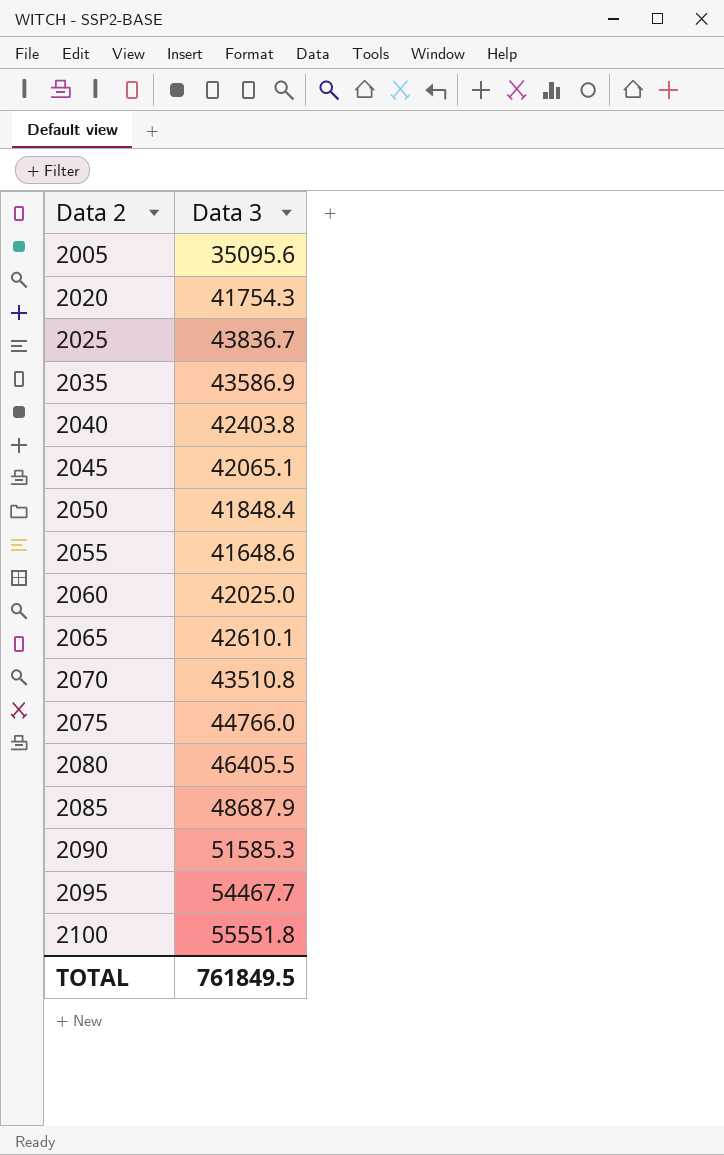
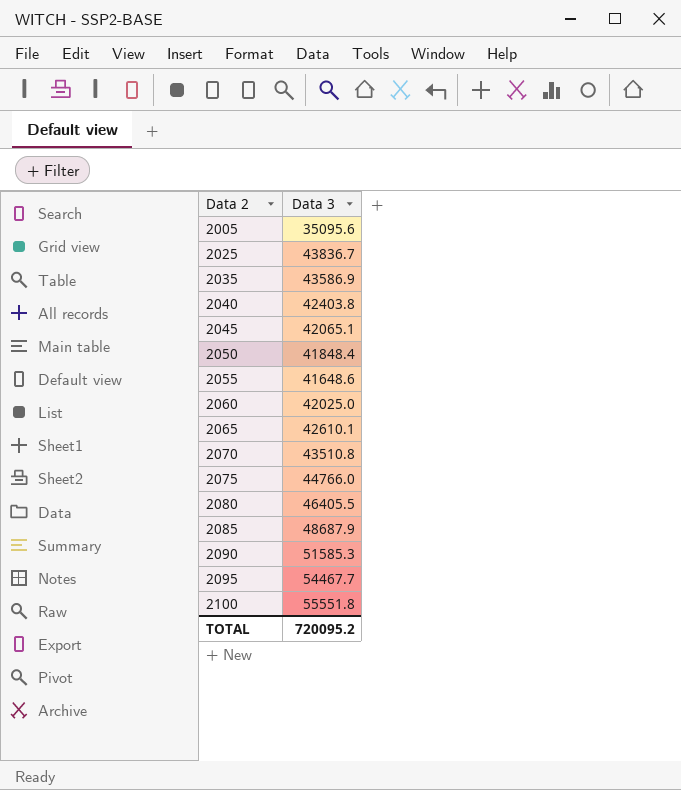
row 2020: 41754.3 -> none
TOTAL | Data 3: 761849.5 -> 720095.2

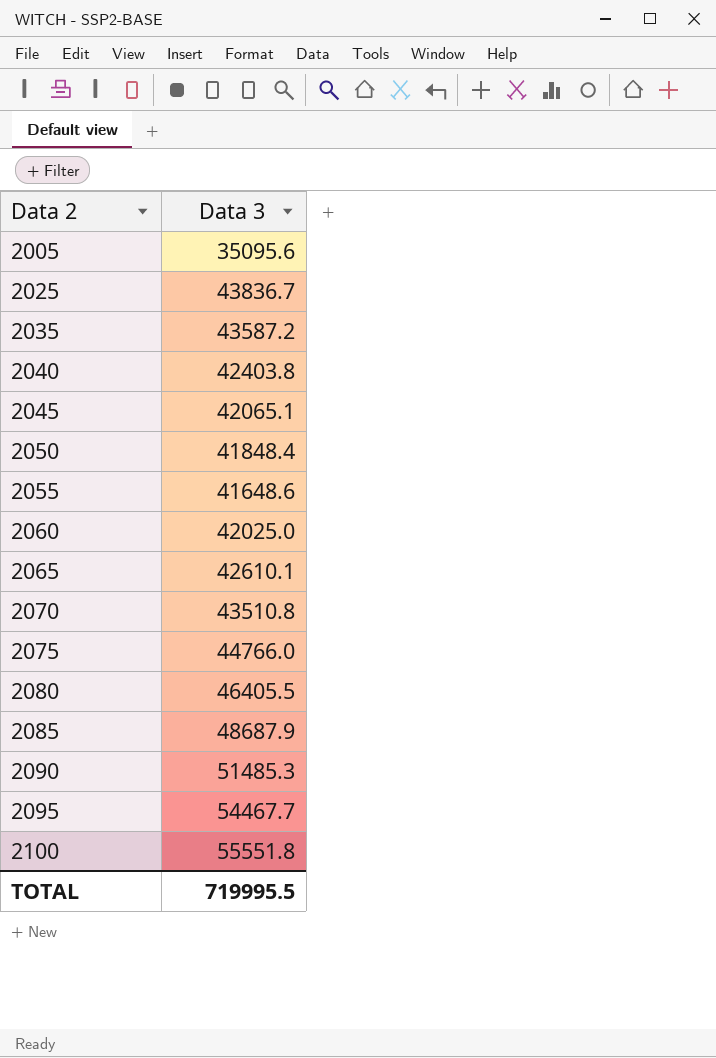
2035 | Data 3: 43586.9 -> 43587.2
2090 | Data 3: 51585.3 -> 51485.3
TOTAL | Data 3: 720095.2 -> 719995.5

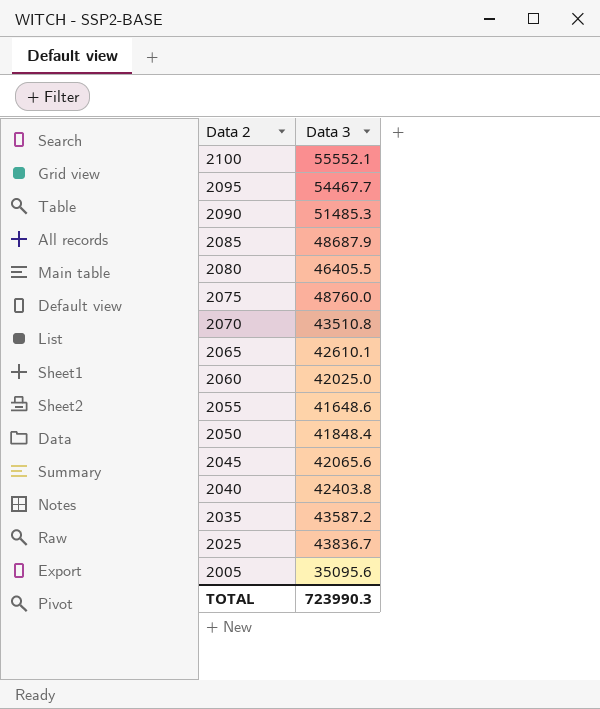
row order: Data 2 ascending -> Data 2 descending
2100 | Data 3: 55551.8 -> 55552.1
2075 | Data 3: 44766.0 -> 48760.0
2045 | Data 3: 42065.1 -> 42065.6
TOTAL | Data 3: 719995.5 -> 723990.3

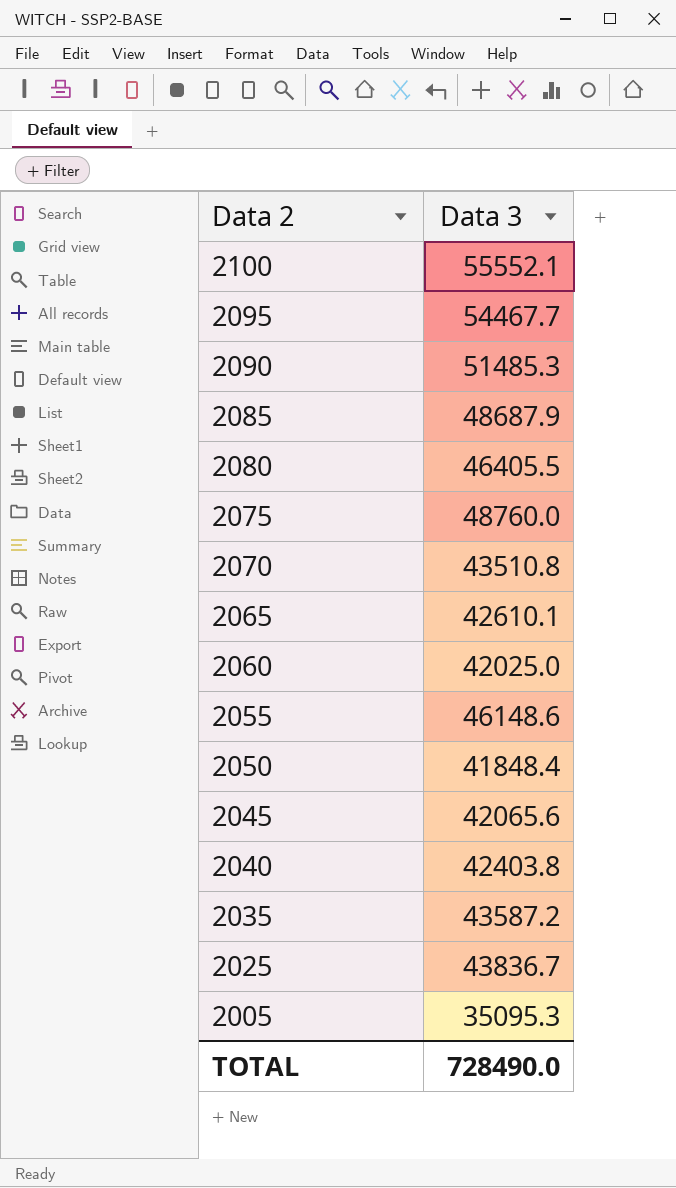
2055 | Data 3: 41648.6 -> 46148.6
2005 | Data 3: 35095.6 -> 35095.3
TOTAL | Data 3: 723990.3 -> 728490.0

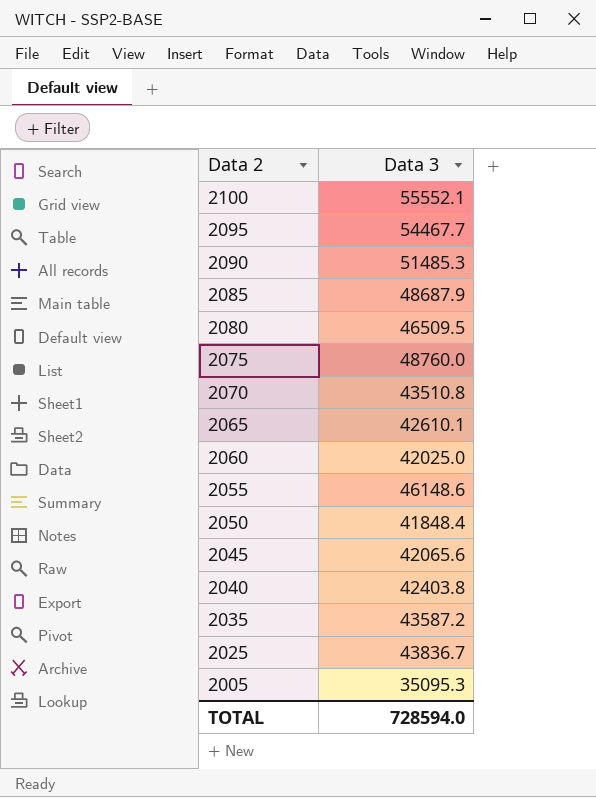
2080 | Data 3: 46405.5 -> 46509.5
TOTAL | Data 3: 728490.0 -> 728594.0

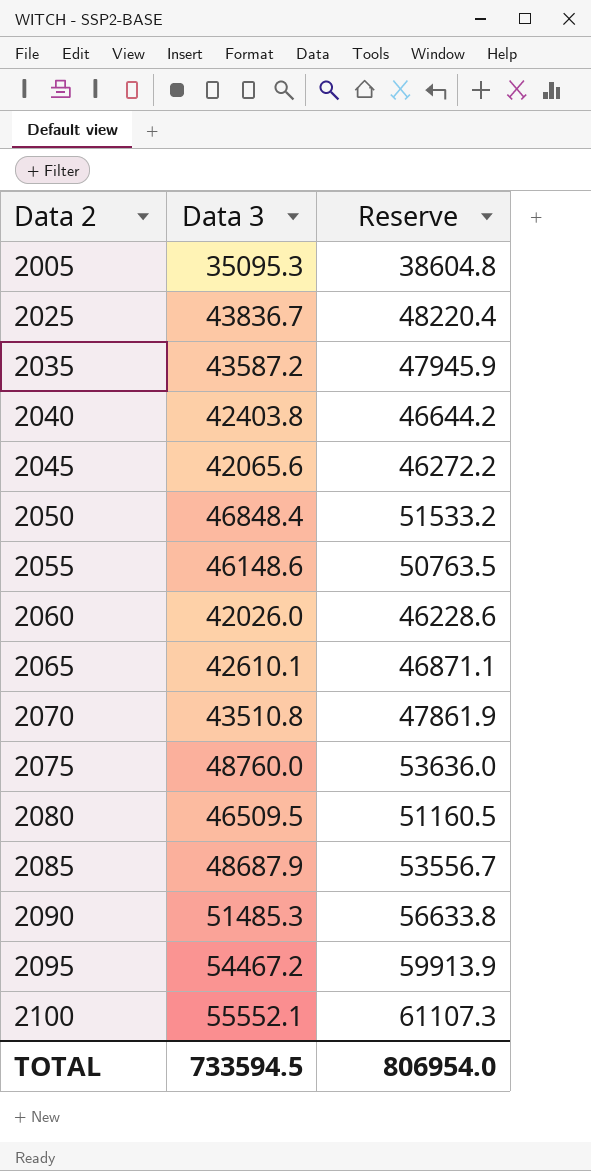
row order: Data 2 descending -> Data 2 ascending
column Reserve | formula: none -> [Data 3] * 1.1
2050 | Data 3: 41848.4 -> 46848.4
2060 | Data 3: 42025.0 -> 42026.0
2095 | Data 3: 54467.7 -> 54467.2
TOTAL | Data 3: 728594.0 -> 733594.5

